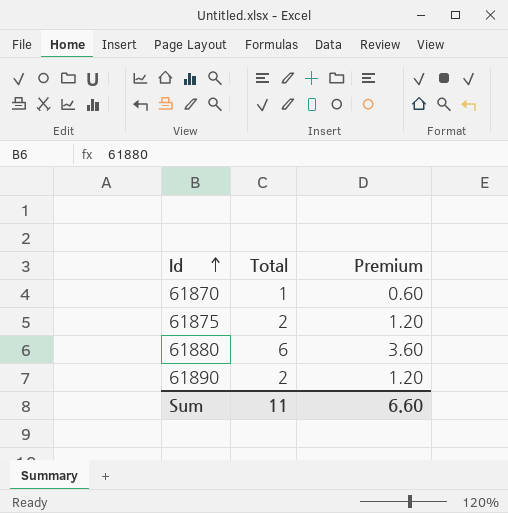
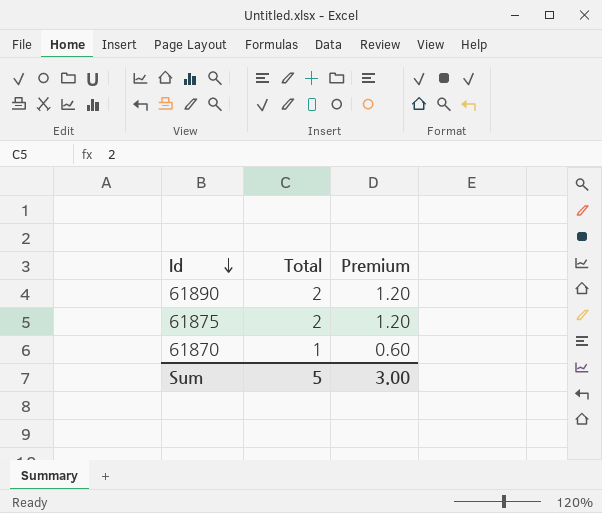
row order: Id ascending -> Id descending
row 61880: 6 | 3.60 -> none
Sum | Total: 11 -> 5
Sum | Premium: 6.60 -> 3.00

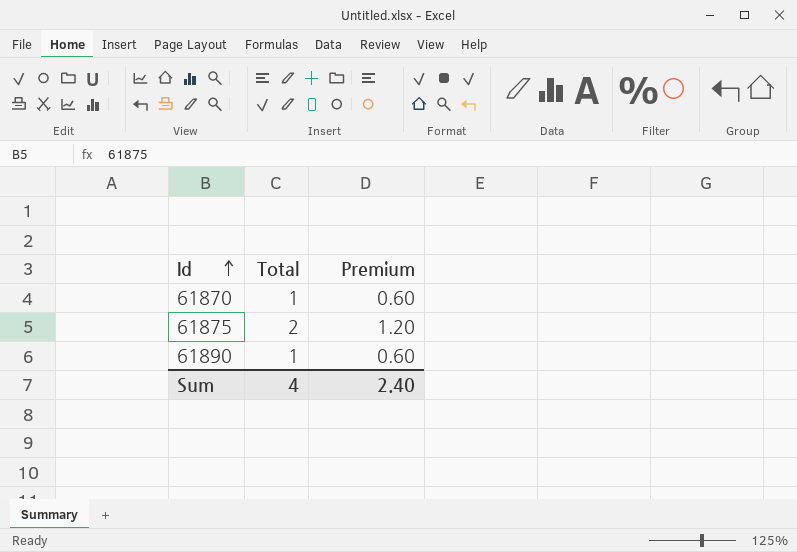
row order: Id descending -> Id ascending
61890 | Total: 2 -> 1
61890 | Premium: 1.20 -> 0.60
Sum | Total: 5 -> 4
Sum | Premium: 3.00 -> 2.40

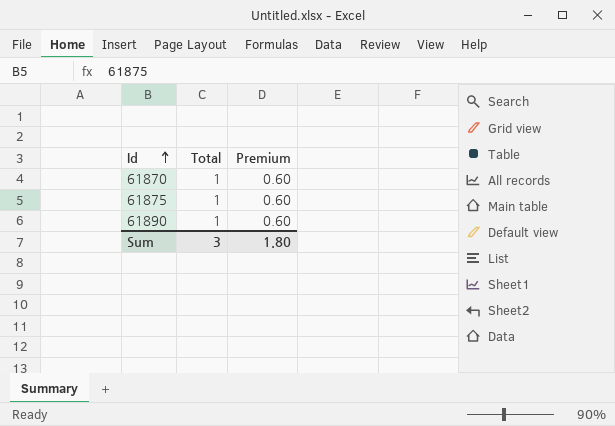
61875 | Total: 2 -> 1
61875 | Premium: 1.20 -> 0.60
Sum | Total: 4 -> 3
Sum | Premium: 2.40 -> 1.80

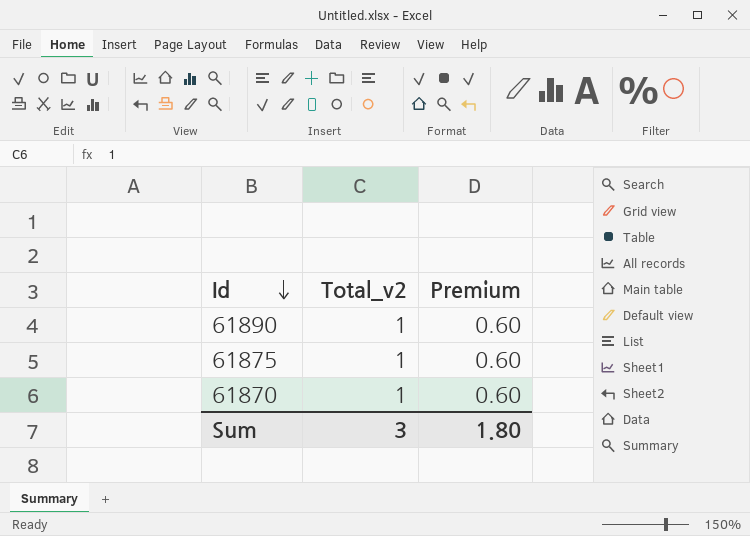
row order: Id ascending -> Id descending
column name: Total -> Total_v2

